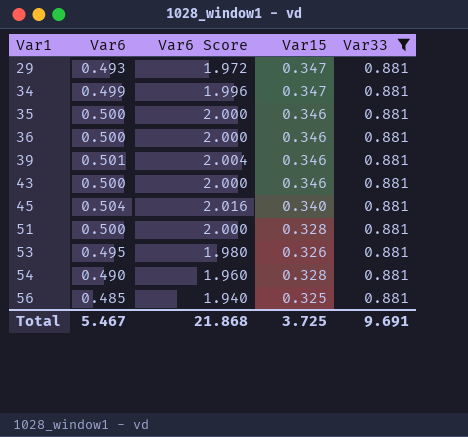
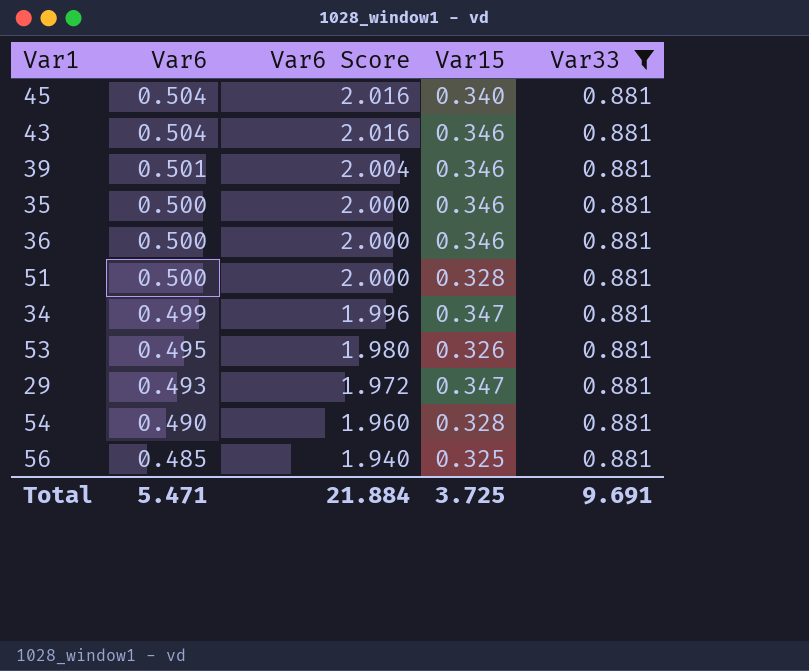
row order: Var1 ascending -> Var6 descending
43 | Var6: 0.500 -> 0.504
43 | Var6 Score: 2.000 -> 2.016
Total | Var6: 5.467 -> 5.471
Total | Var6 Score: 21.868 -> 21.884

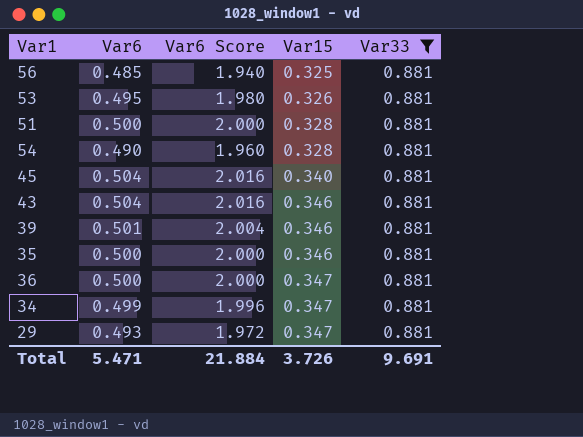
row order: Var6 descending -> Var15 ascending
36 | Var15: 0.346 -> 0.347
Total | Var15: 3.725 -> 3.726

